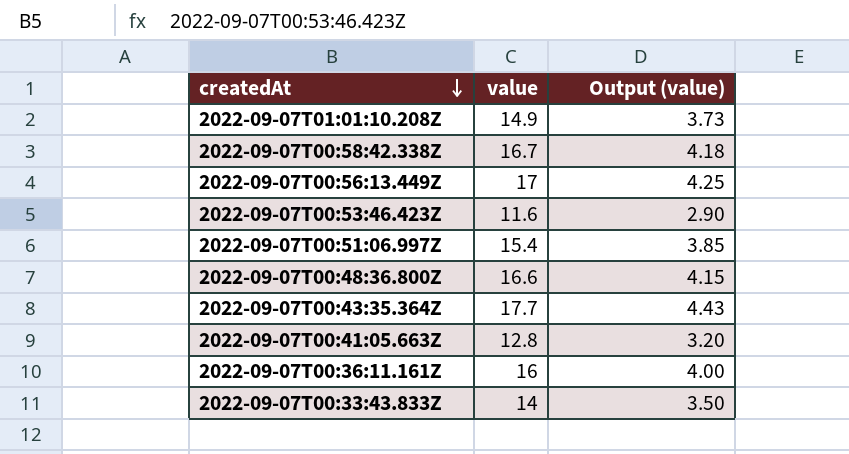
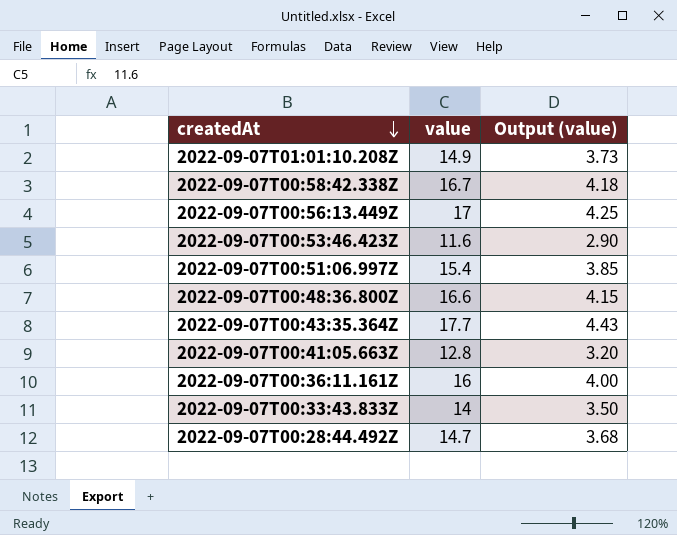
row 2022-09-07T00:28:44.492Z: none -> 14.7 | 3.68

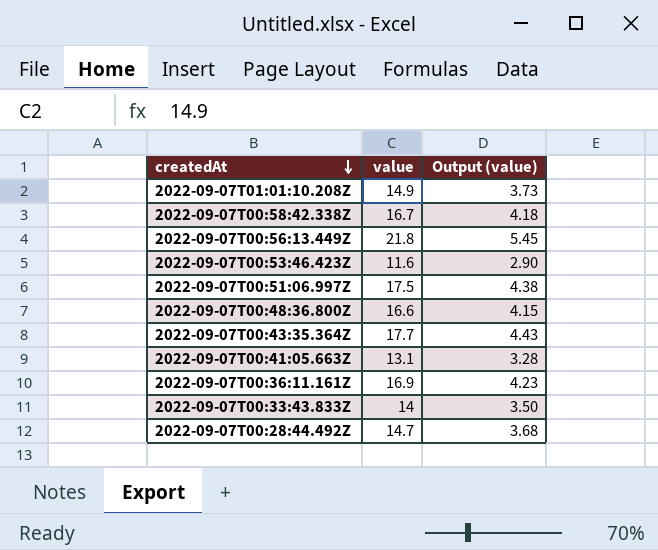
2022-09-07T00:56:13.449Z | value: 17 -> 21.8
2022-09-07T00:56:13.449Z | Output (value): 4.25 -> 5.45
2022-09-07T00:51:06.997Z | value: 15.4 -> 17.5
2022-09-07T00:51:06.997Z | Output (value): 3.85 -> 4.38
2022-09-07T00:41:05.663Z | value: 12.8 -> 13.1
2022-09-07T00:41:05.663Z | Output (value): 3.20 -> 3.28
2022-09-07T00:36:11.161Z | value: 16 -> 16.9
2022-09-07T00:36:11.161Z | Output (value): 4.00 -> 4.23

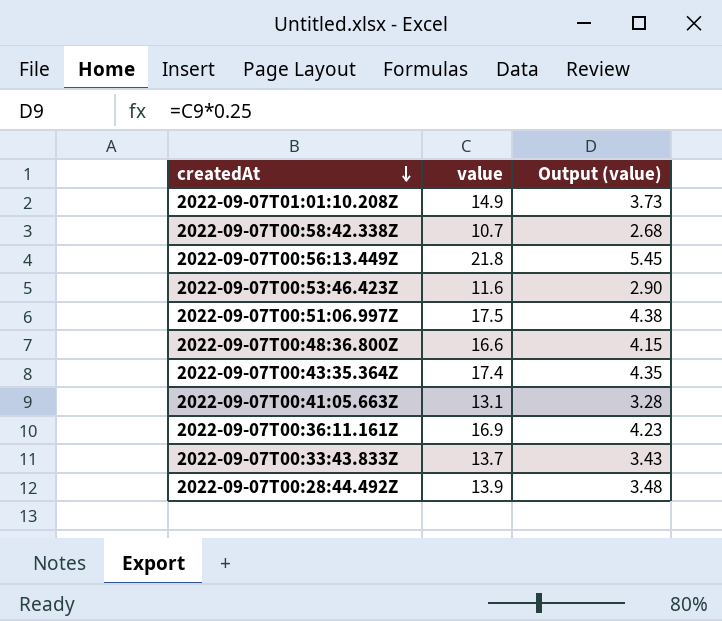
2022-09-07T00:58:42.338Z | value: 16.7 -> 10.7
2022-09-07T00:58:42.338Z | Output (value): 4.18 -> 2.68
2022-09-07T00:43:35.364Z | value: 17.7 -> 17.4
2022-09-07T00:43:35.364Z | Output (value): 4.43 -> 4.35
2022-09-07T00:33:43.833Z | value: 14 -> 13.7
2022-09-07T00:33:43.833Z | Output (value): 3.50 -> 3.43
2022-09-07T00:28:44.492Z | value: 14.7 -> 13.9
2022-09-07T00:28:44.492Z | Output (value): 3.68 -> 3.48

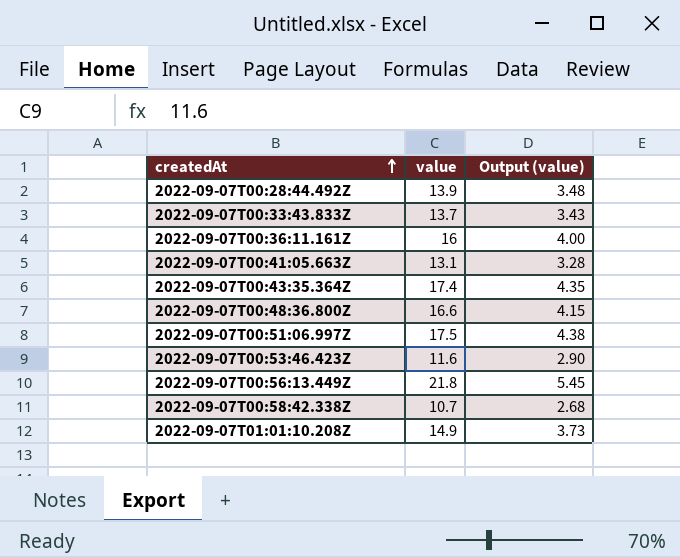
row order: createdAt descending -> createdAt ascending
2022-09-07T00:36:11.161Z | value: 16.9 -> 16
2022-09-07T00:36:11.161Z | Output (value): 4.23 -> 4.00

